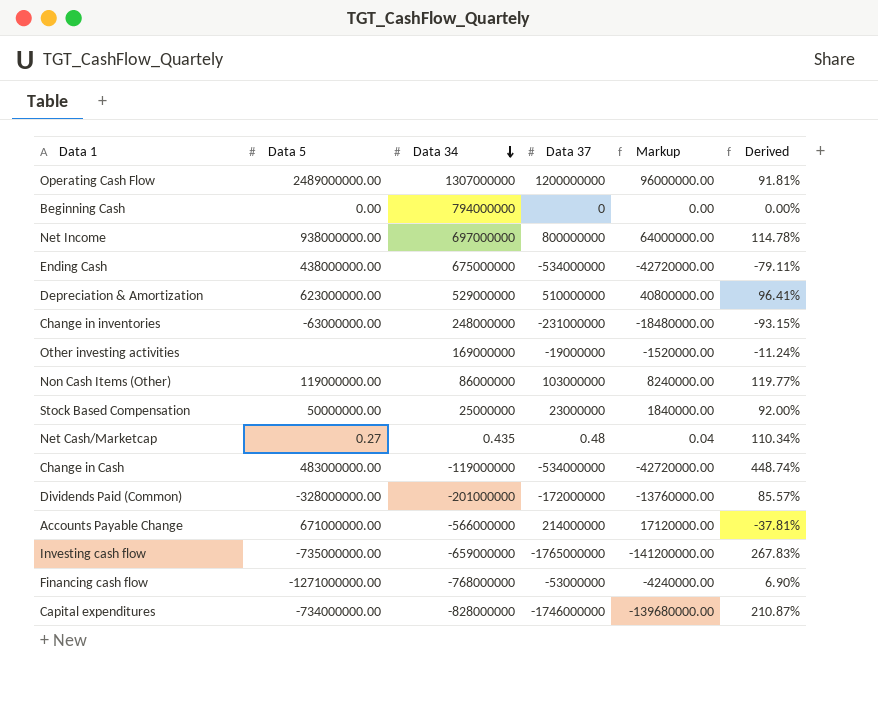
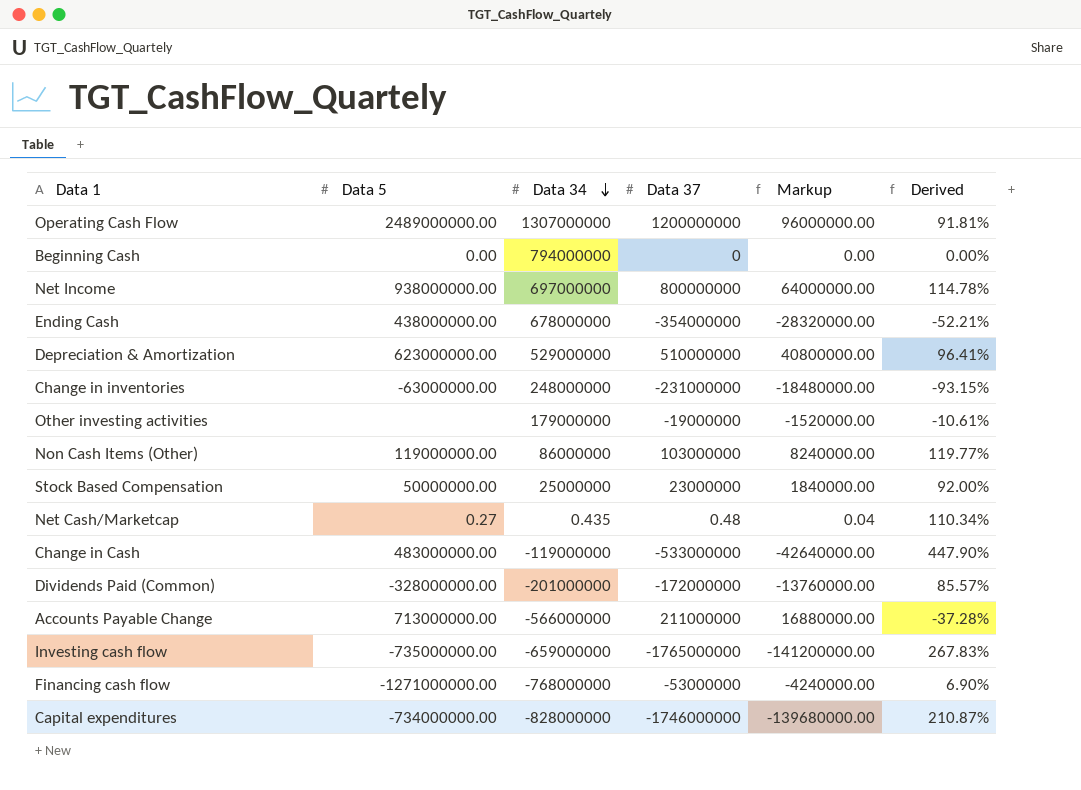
Ending Cash | Data 34: 675000000 -> 678000000
Ending Cash | Data 37: -534000000 -> -354000000
Ending Cash | Markup: -42720000.00 -> -28320000.00
Ending Cash | Derived: -79.11% -> -52.21%
Other investing activities | Data 34: 169000000 -> 179000000
Other investing activities | Derived: -11.24% -> -10.61%
Change in Cash | Data 37: -534000000 -> -533000000
Change in Cash | Markup: -42720000.00 -> -42640000.00
Change in Cash | Derived: 448.74% -> 447.90%
Accounts Payable Change | Data 5: 671000000.00 -> 713000000.00
Accounts Payable Change | Data 37: 214000000 -> 211000000
Accounts Payable Change | Markup: 17120000.00 -> 16880000.00
Accounts Payable Change | Derived: -37.81% -> -37.28%

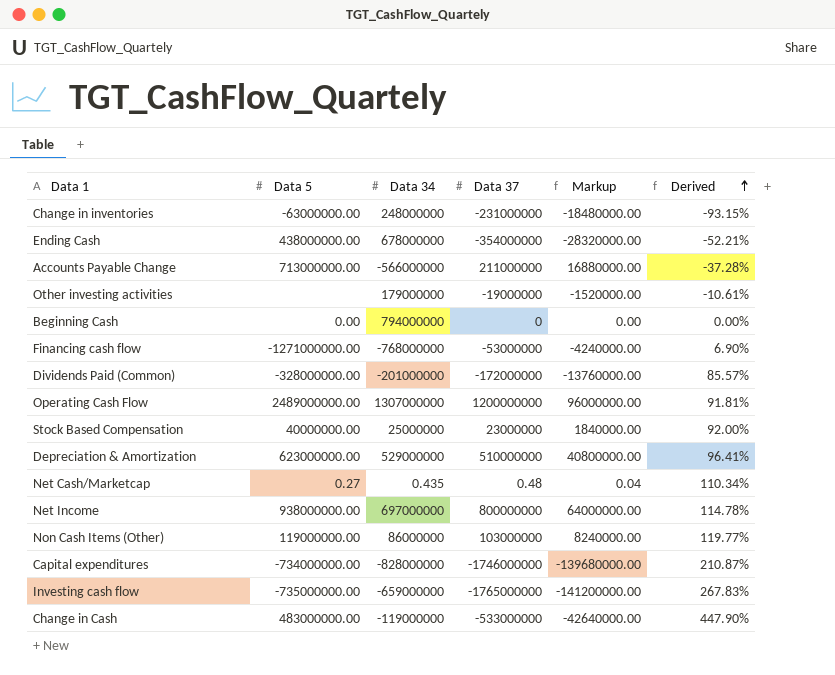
row order: Data 34 descending -> Derived ascending
Stock Based Compensation | Data 5: 50000000.00 -> 40000000.00

